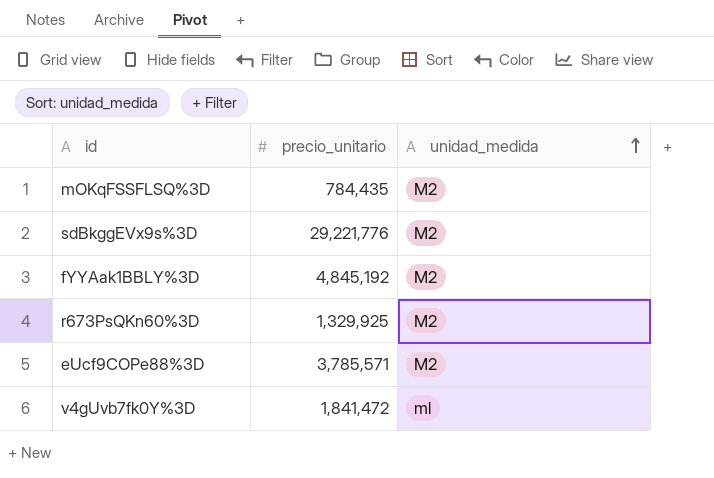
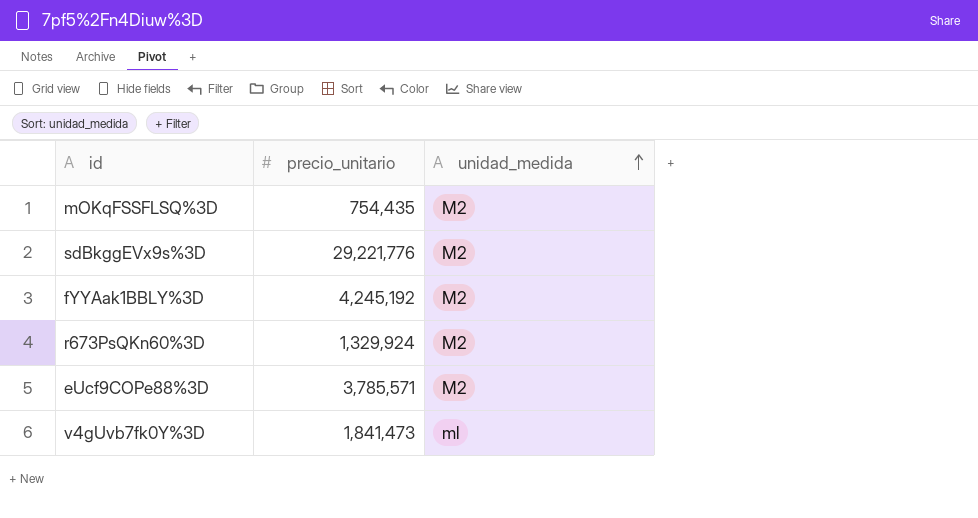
mOKqFSSFLSQ%3D | precio_unitario: 784,435 -> 754,435
fYYAak1BBLY%3D | precio_unitario: 4,845,192 -> 4,245,192
r673PsQKn60%3D | precio_unitario: 1,329,925 -> 1,329,924
v4gUvb7fk0Y%3D | precio_unitario: 1,841,472 -> 1,841,473

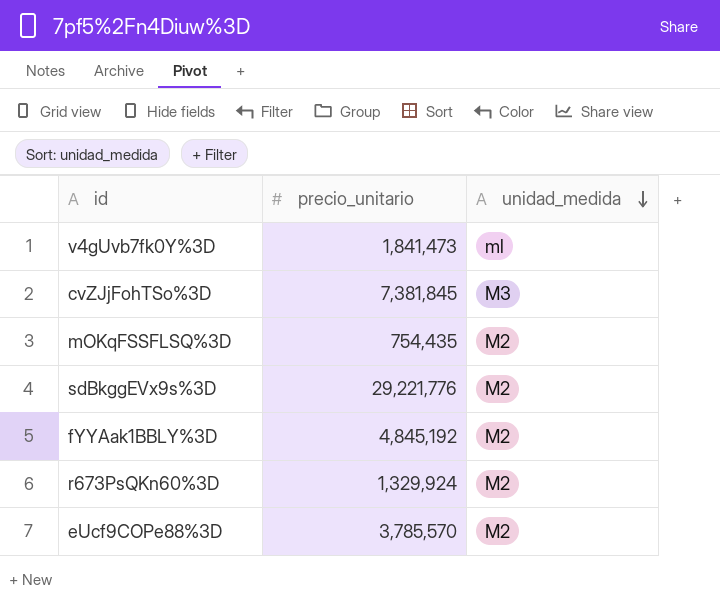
row order: unidad_medida ascending -> unidad_medida descending
row cvZJjFohTSo%3D: none -> 7,381,845 | M3
fYYAak1BBLY%3D | precio_unitario: 4,245,192 -> 4,845,192
eUcf9COPe88%3D | precio_unitario: 3,785,571 -> 3,785,570

